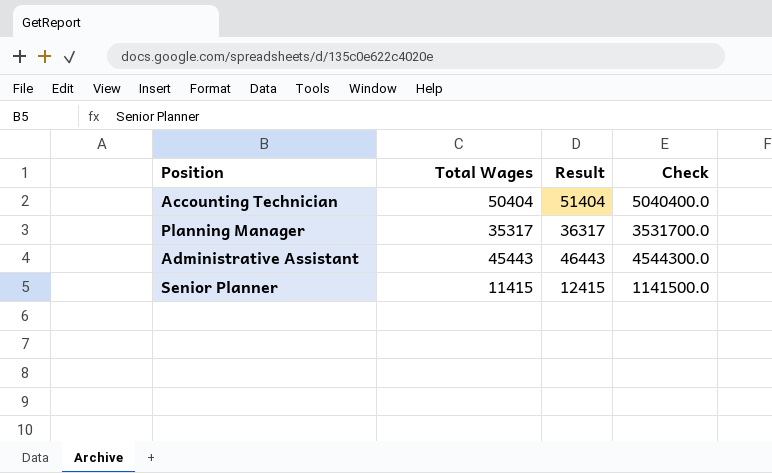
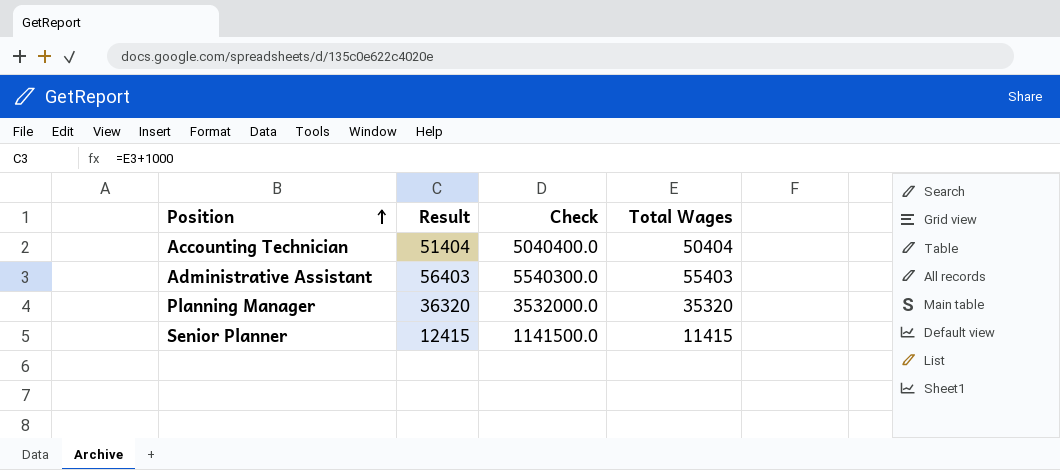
row order: none -> Position ascending
column Total Wages | position: 2 -> 4
Administrative Assistant | Result: 46443 -> 56403
Administrative Assistant | Check: 4544300.0 -> 5540300.0
Administrative Assistant | Total Wages: 45443 -> 55403
Planning Manager | Result: 36317 -> 36320
Planning Manager | Check: 3531700.0 -> 3532000.0
Planning Manager | Total Wages: 35317 -> 35320

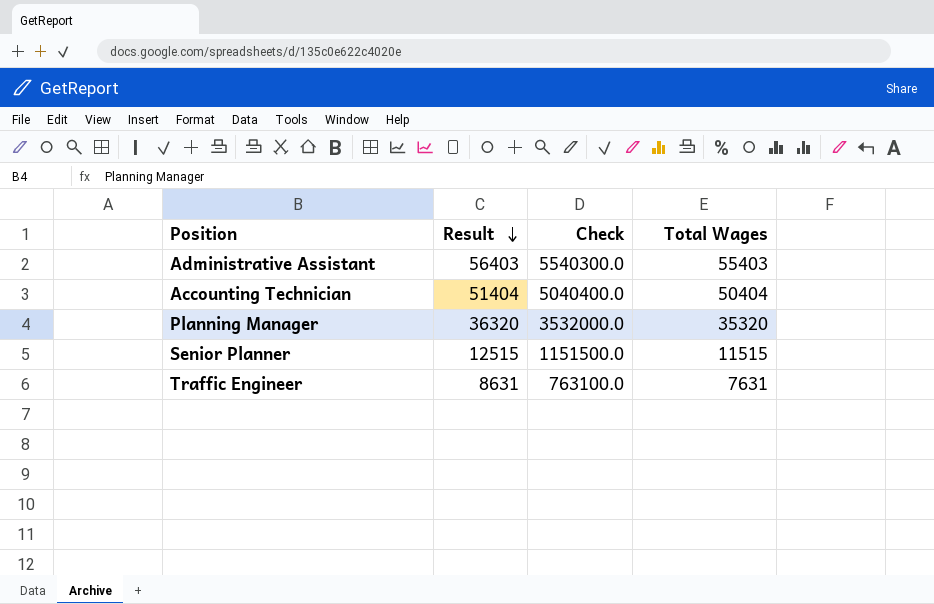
row order: Position ascending -> Result descending
Senior Planner | Result: 12415 -> 12515
Senior Planner | Check: 1141500.0 -> 1151500.0
Senior Planner | Total Wages: 11415 -> 11515
row Traffic Engineer: none -> 8631 | 763100.0 | 7631

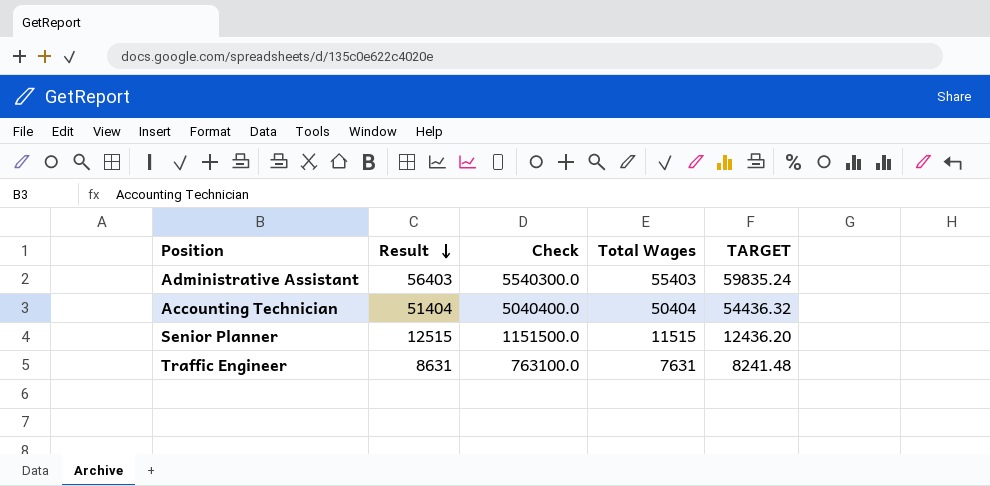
column TARGET | formula: none -> [Total Wages] * 1.08
row Planning Manager: 36320 | 3532000.0 | 35320 -> none

